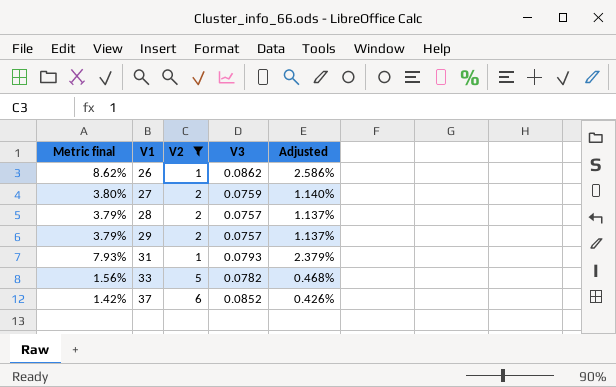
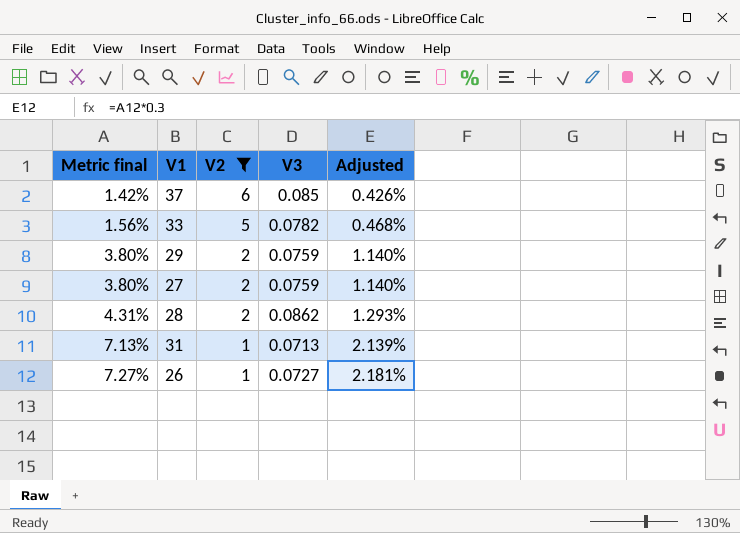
row order: V1 ascending -> Metric final ascending
37 | V3: 0.0852 -> 0.085
29 | Metric final: 3.79% -> 3.80%
29 | V3: 0.0757 -> 0.0759
29 | Adjusted: 1.137% -> 1.140%
28 | Metric final: 3.79% -> 4.31%
28 | V3: 0.0757 -> 0.0862
28 | Adjusted: 1.137% -> 1.293%
31 | Metric final: 7.93% -> 7.13%
31 | V3: 0.0793 -> 0.0713
31 | Adjusted: 2.379% -> 2.139%
26 | Metric final: 8.62% -> 7.27%
26 | V3: 0.0862 -> 0.0727
26 | Adjusted: 2.586% -> 2.181%

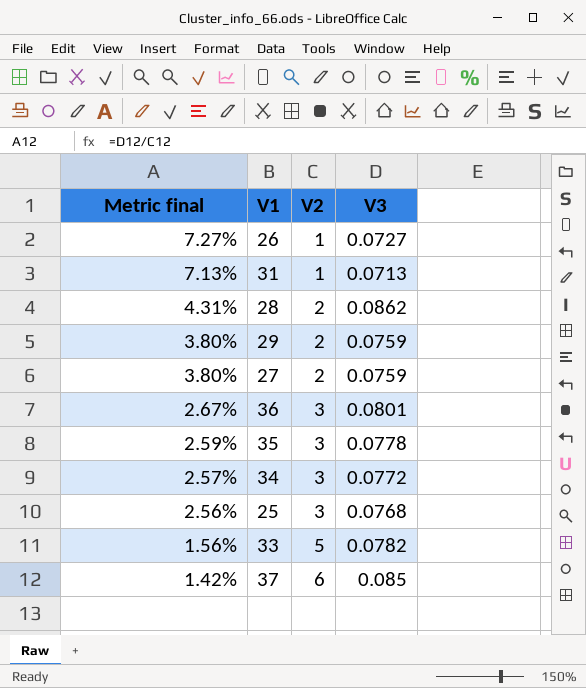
filter: V2 != 3 -> none
row order: Metric final ascending -> Metric final descending
column Adjusted | formula: [Metric final] * 0.3 -> none

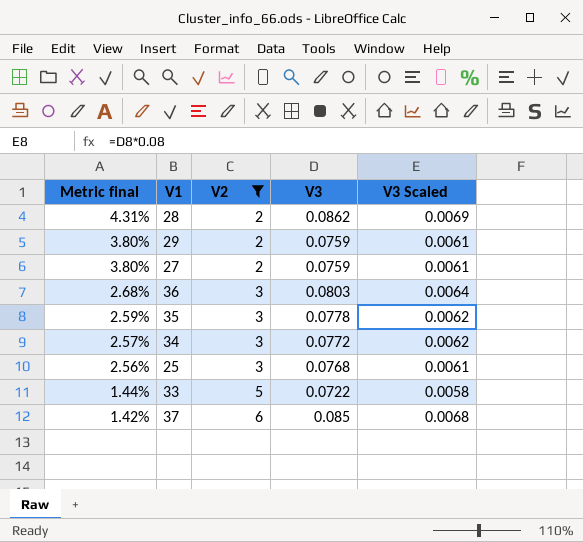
filter: none -> V2 != 1
column V3 Scaled | formula: none -> [V3] * 0.08
36 | Metric final: 2.67% -> 2.68%
36 | V3: 0.0801 -> 0.0803
33 | Metric final: 1.56% -> 1.44%
33 | V3: 0.0782 -> 0.0722

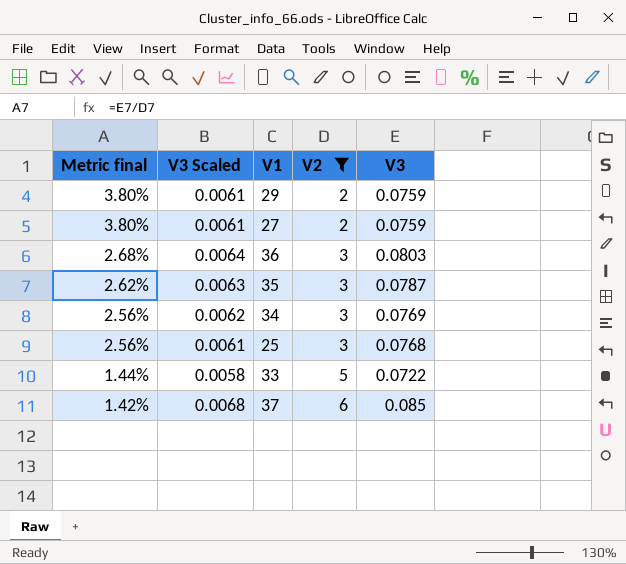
column V3 Scaled | position: 5 -> 2
row 28: 4.31% | 2 | 0.0862 | 0.0069 -> none
35 | Metric final: 2.59% -> 2.62%
35 | V3 Scaled: 0.0062 -> 0.0063
35 | V3: 0.0778 -> 0.0787
34 | Metric final: 2.57% -> 2.56%
34 | V3: 0.0772 -> 0.0769

